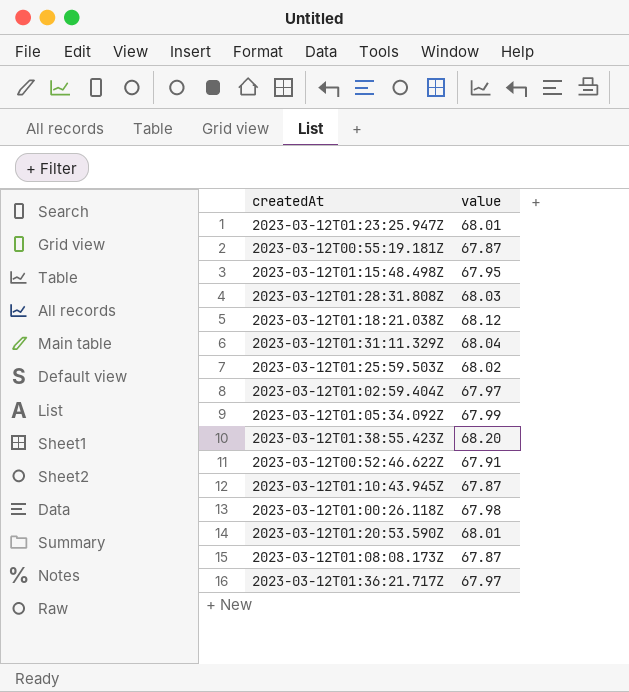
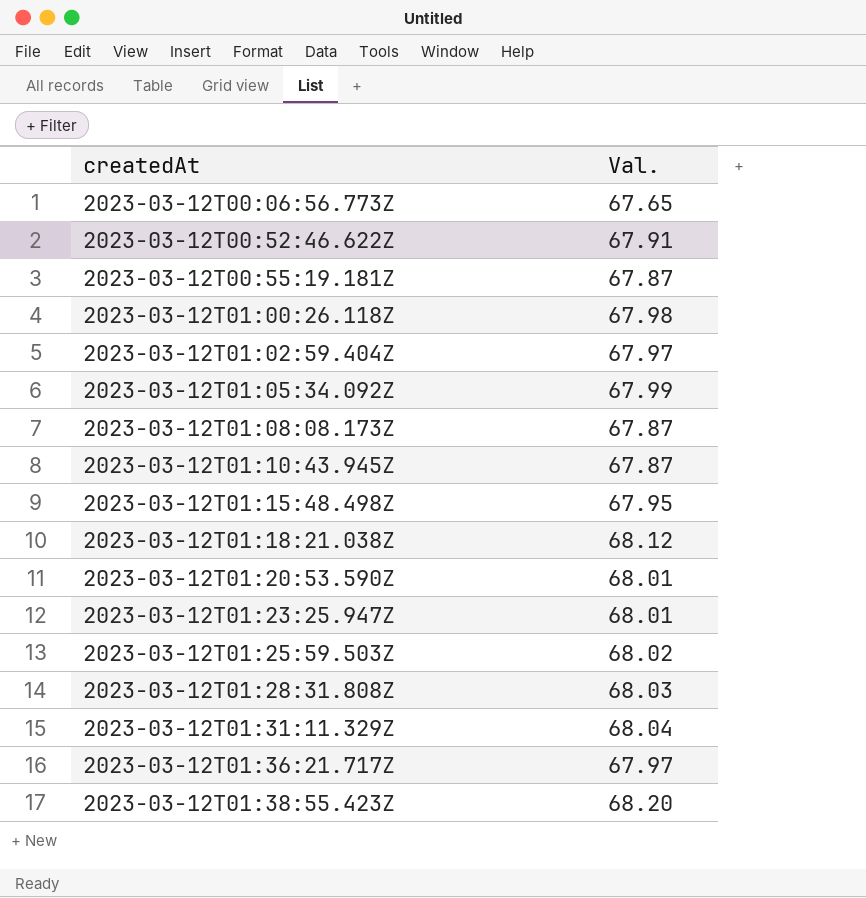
row order: none -> createdAt ascending
column name: value -> Val.
row 2023-03-12T00:06:56.773Z: none -> 67.65

